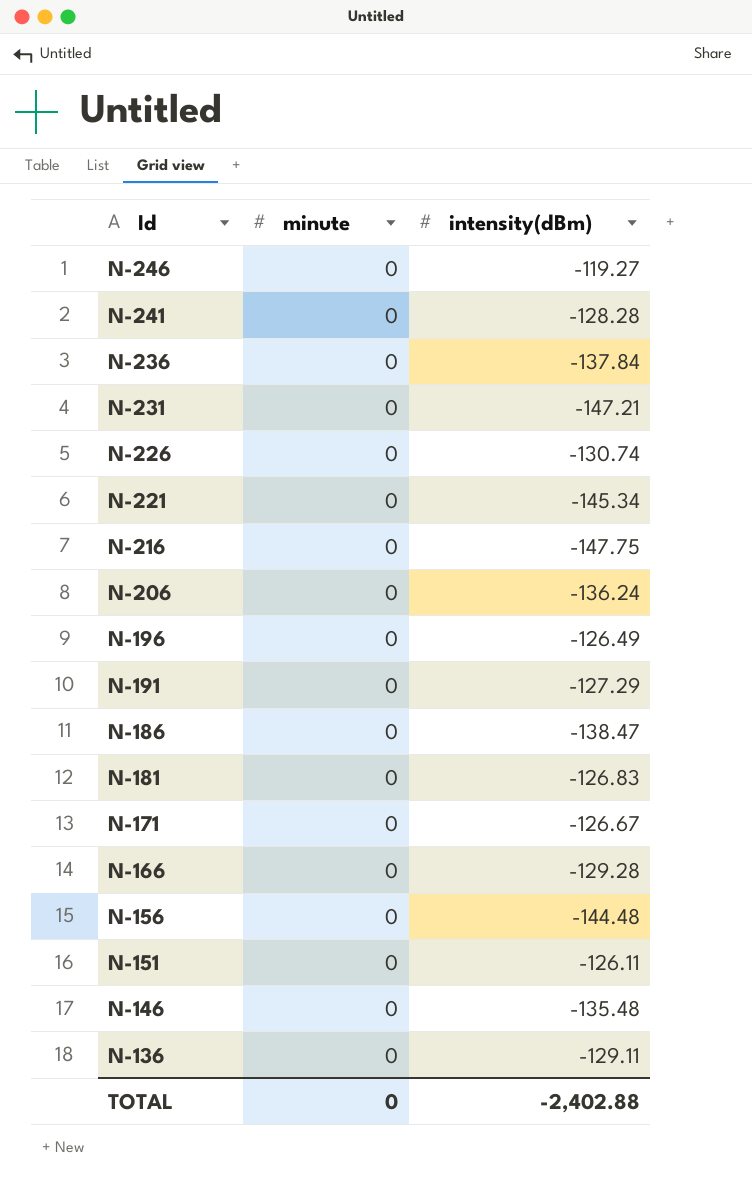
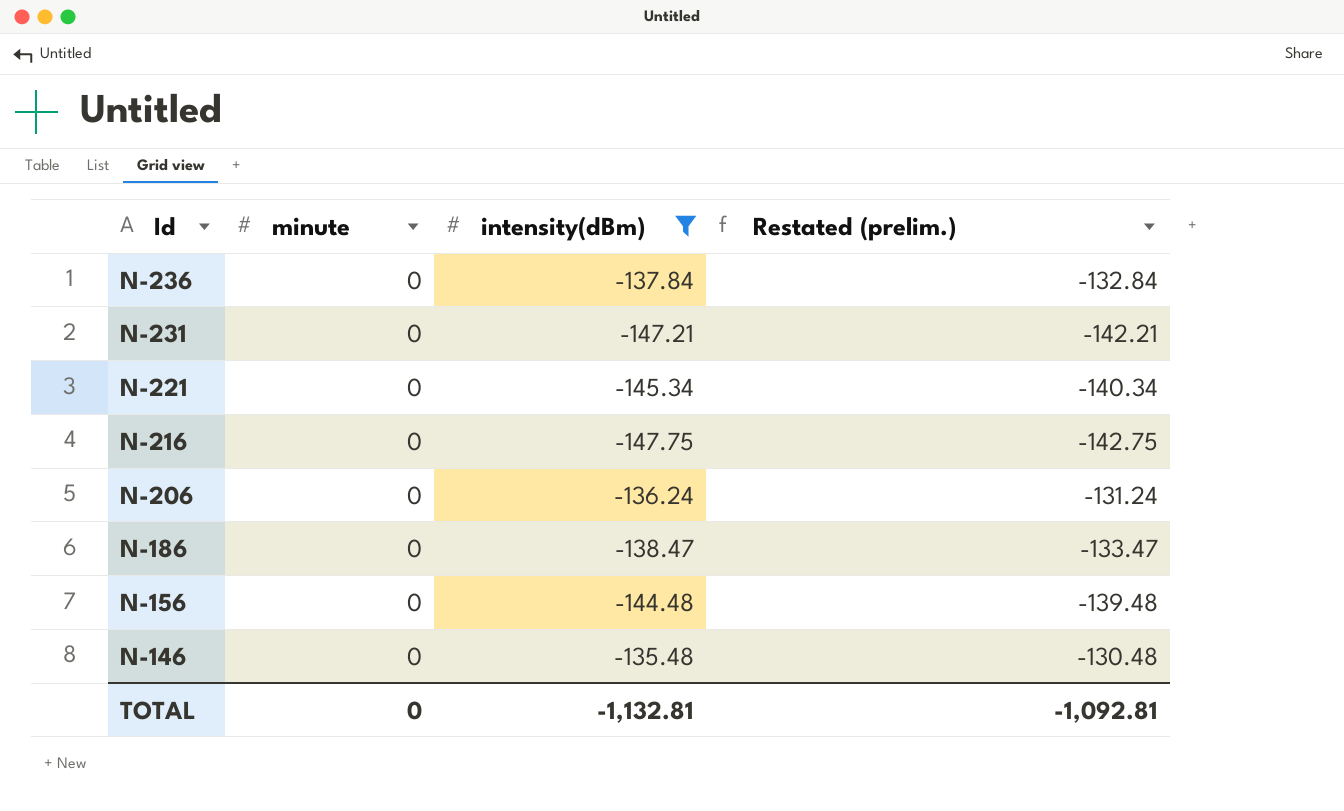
filter: none -> intensity(dBm) <= -135.48
column Restated (prelim.) | formula: none -> [intensity(dBm)] + 5
TOTAL | intensity(dBm): -2,402.88 -> -1,132.81

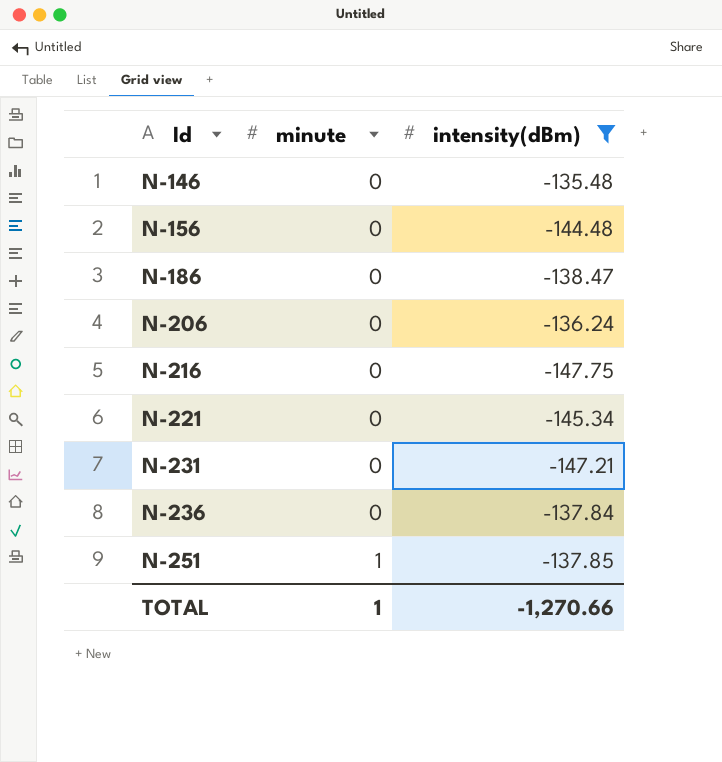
row order: Id descending -> Id ascending
column Restated (prelim.) | formula: [intensity(dBm)] + 5 -> none
row N-251: none -> 1 | -137.85
TOTAL | minute: 0 -> 1
TOTAL | intensity(dBm): -1,132.81 -> -1,270.66

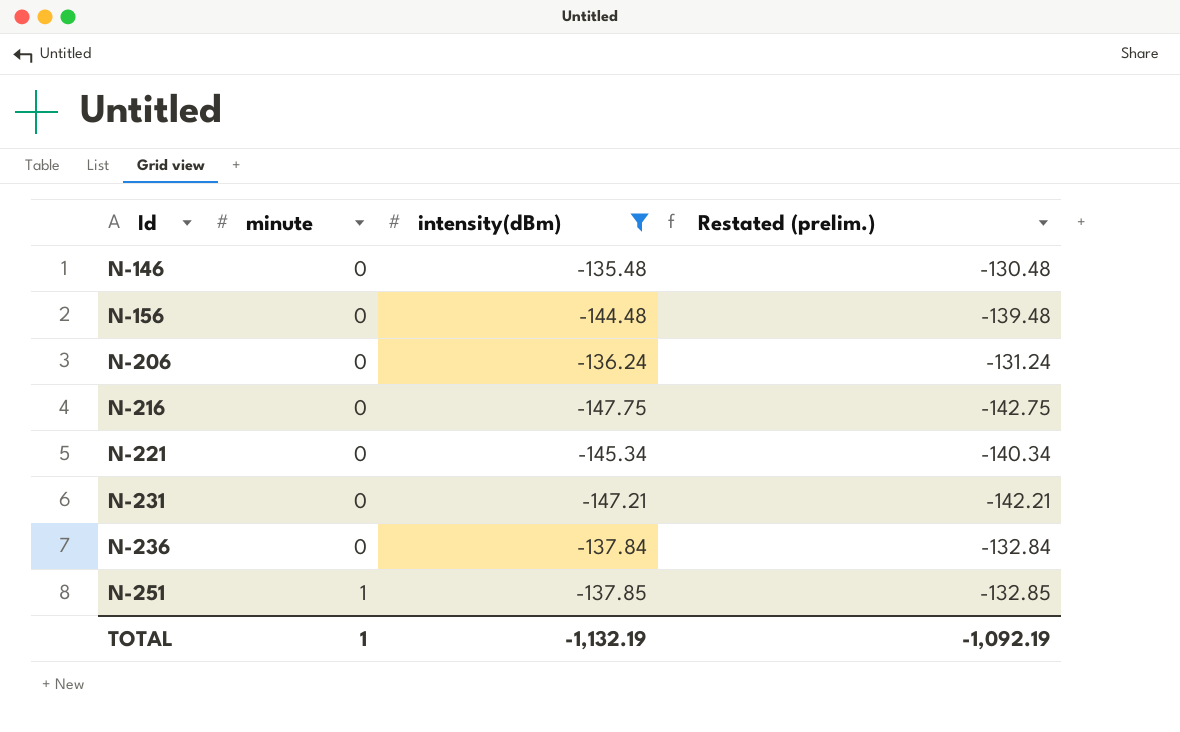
column Restated (prelim.) | formula: none -> [intensity(dBm)] + 5
row N-186: 0 | -138.47 -> none
TOTAL | intensity(dBm): -1,270.66 -> -1,132.19

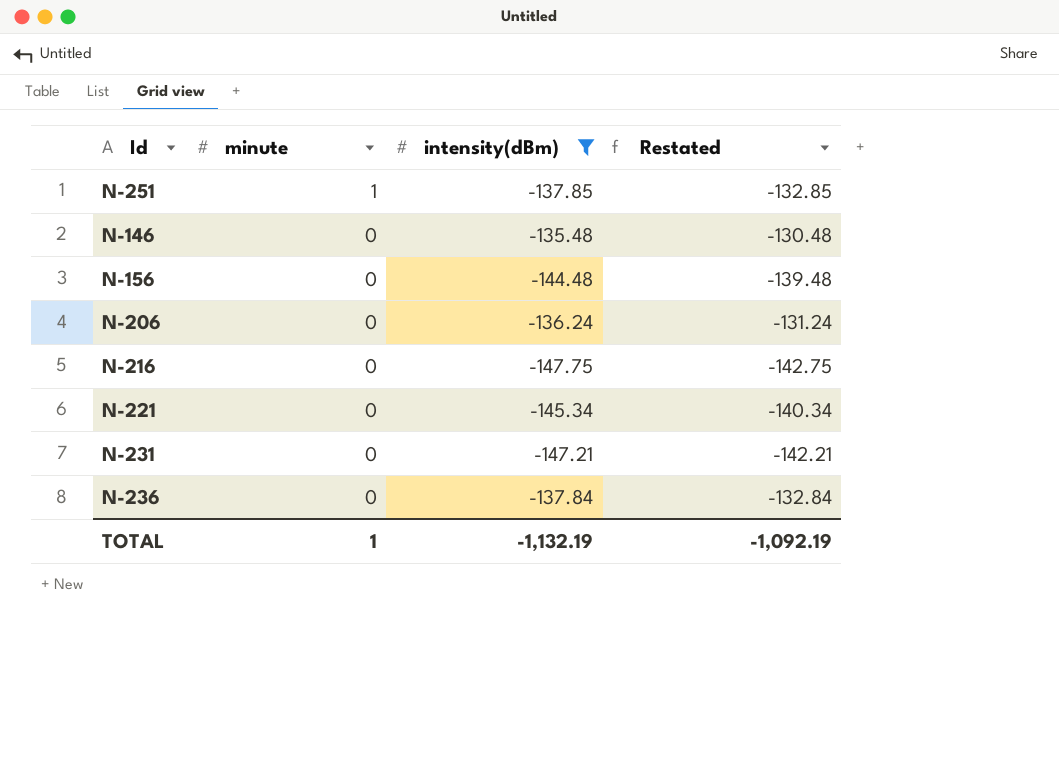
row order: Id ascending -> minute descending
column name: Restated (prelim.) -> Restated

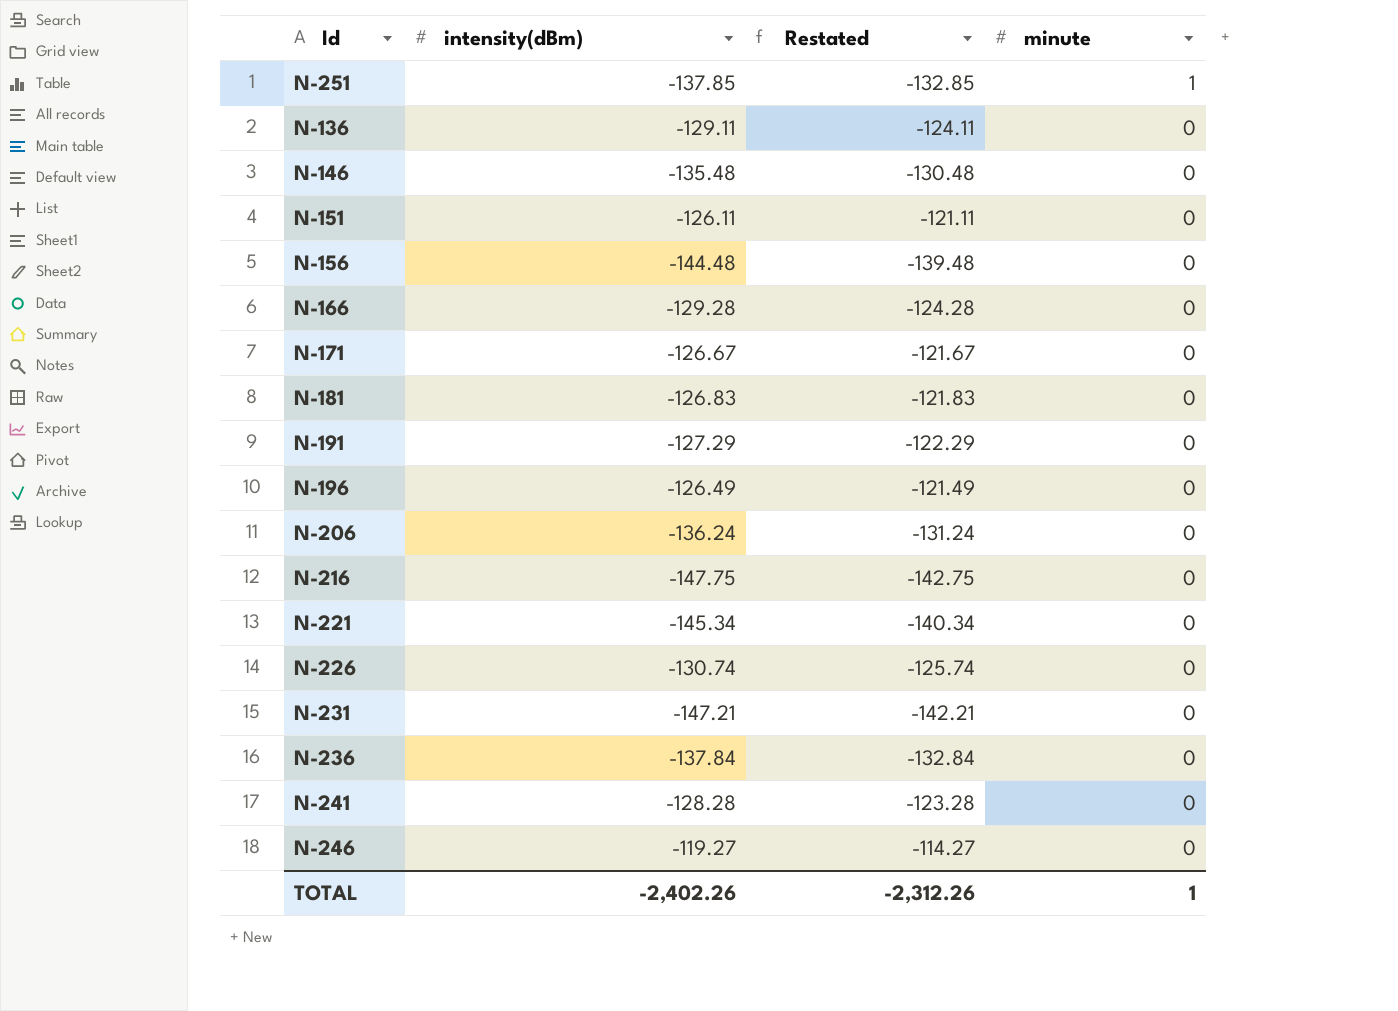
filter: intensity(dBm) <= -135.48 -> none
column minute | position: 2 -> 4
TOTAL | intensity(dBm): -1,132.19 -> -2,402.26
TOTAL | Restated: -1,092.19 -> -2,312.26

